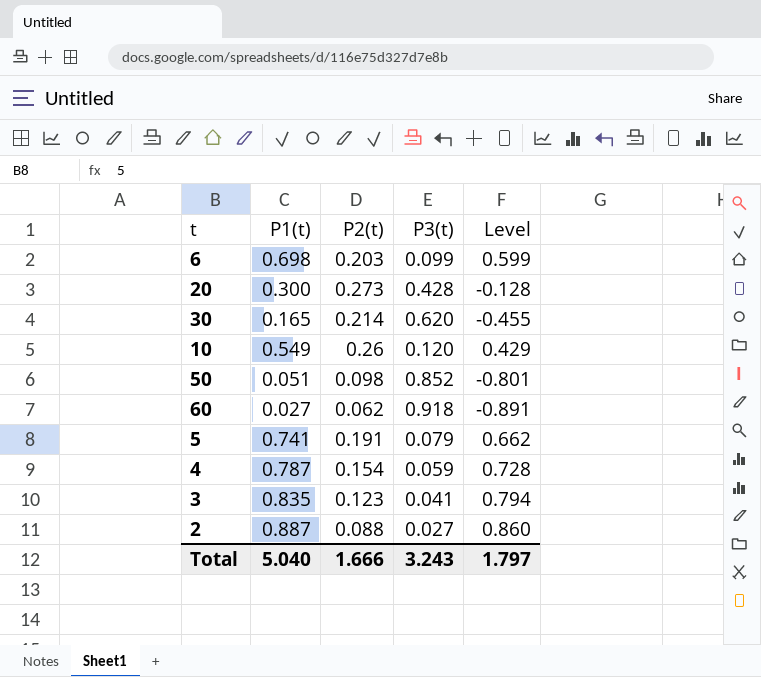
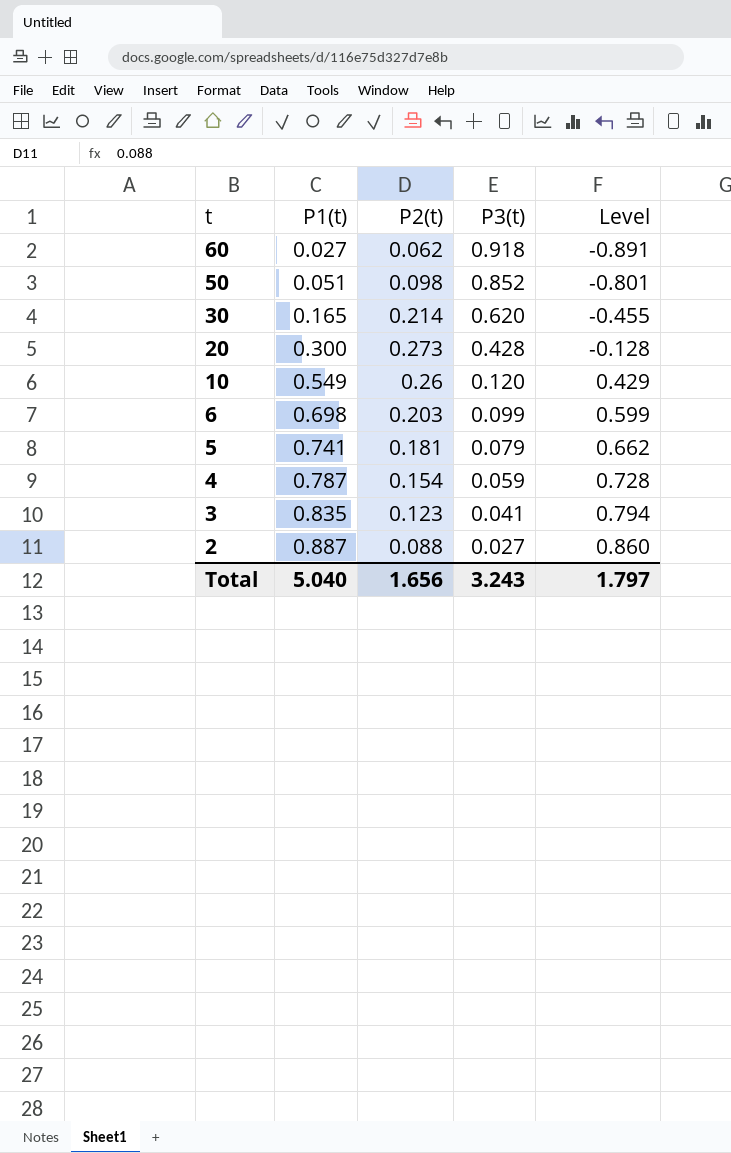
row order: none -> t descending
5 | P2(t): 0.191 -> 0.181
Total | P2(t): 1.666 -> 1.656

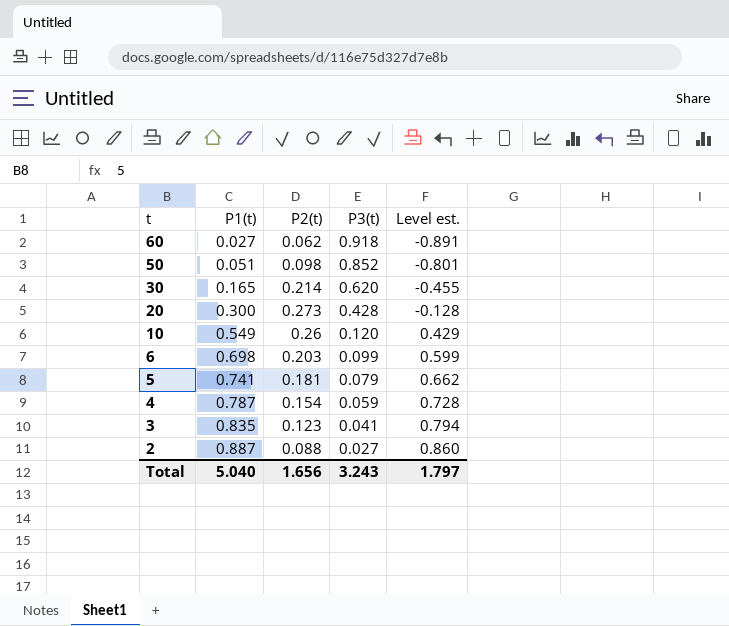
column name: Level -> Level est.

